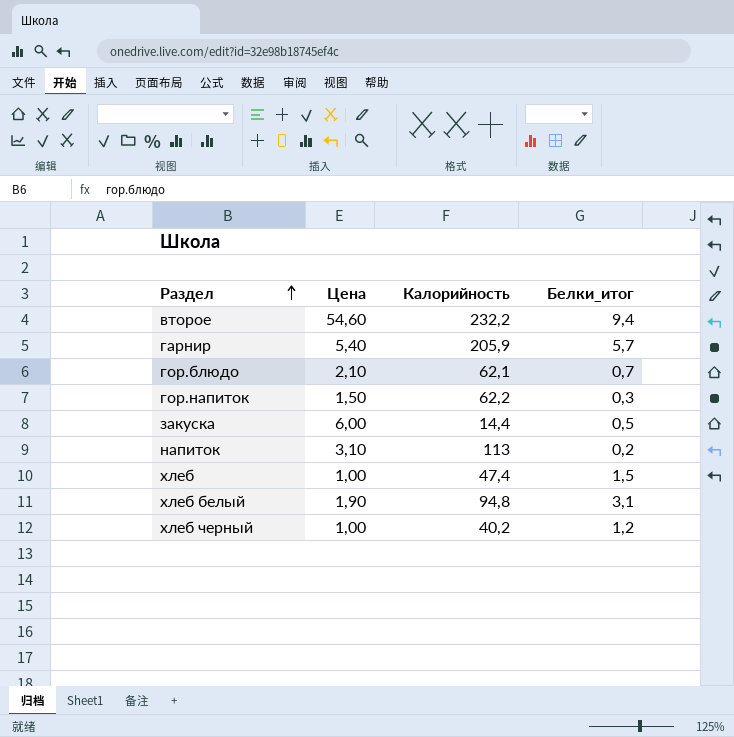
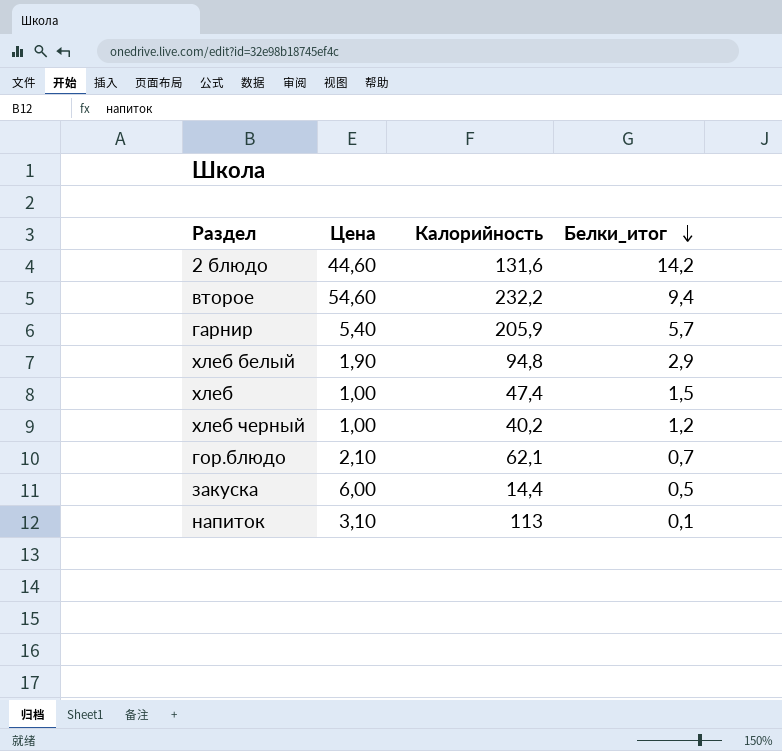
row order: Раздел ascending -> Белки_итог descending
row гор.напиток: 1,50 | 62,2 | 0,3 -> none
row 2 блюдо: none -> 44,60 | 131,6 | 14,2
хлеб белый | Белки_итог: 3,1 -> 2,9
напиток | Белки_итог: 0,2 -> 0,1

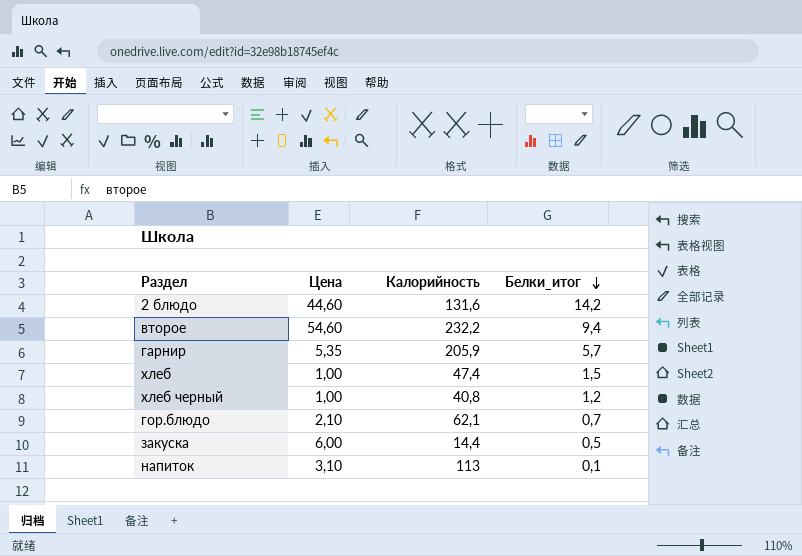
row хлеб белый: 1,90 | 94,8 | 2,9 -> none
гарнир | Цена: 5,40 -> 5,35
хлеб черный | Калорийность: 40,2 -> 40,8

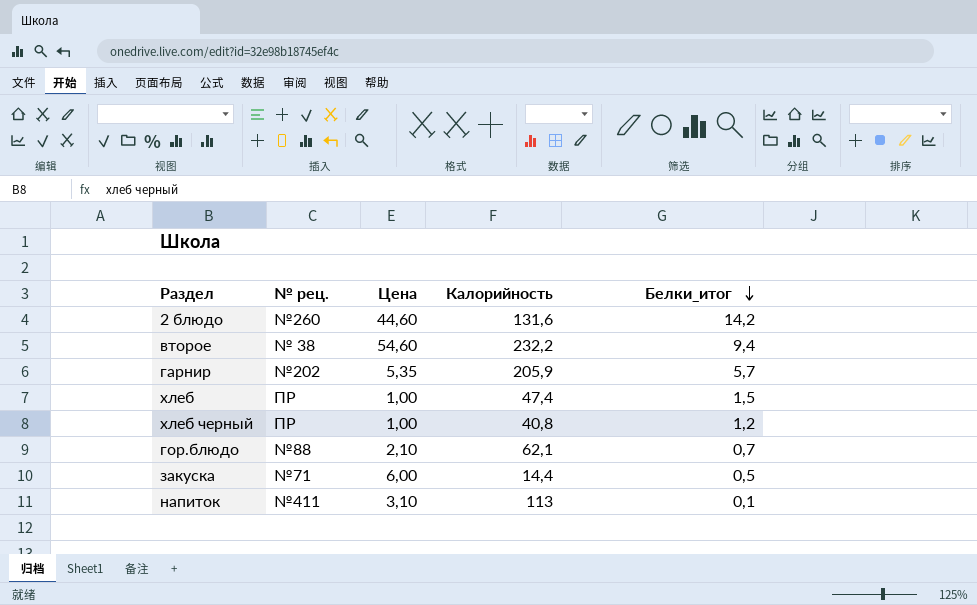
column № рец. | position: none -> 2

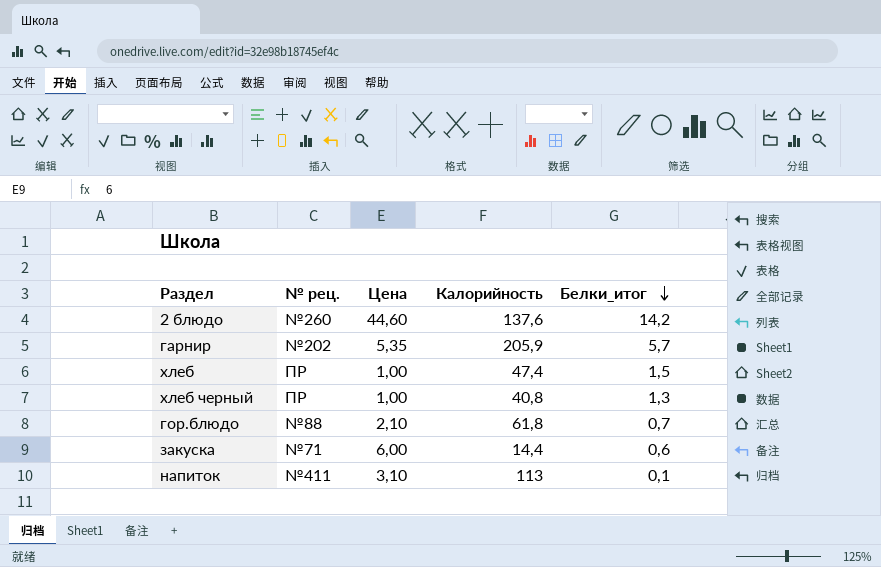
row второе: № 38 | 54,60 | 232,2 | 9,4 -> none
2 блюдо | Калорийность: 131,6 -> 137,6
хлеб черный | Белки_итог: 1,2 -> 1,3
гор.блюдо | Калорийность: 62,1 -> 61,8
закуска | Белки_итог: 0,5 -> 0,6

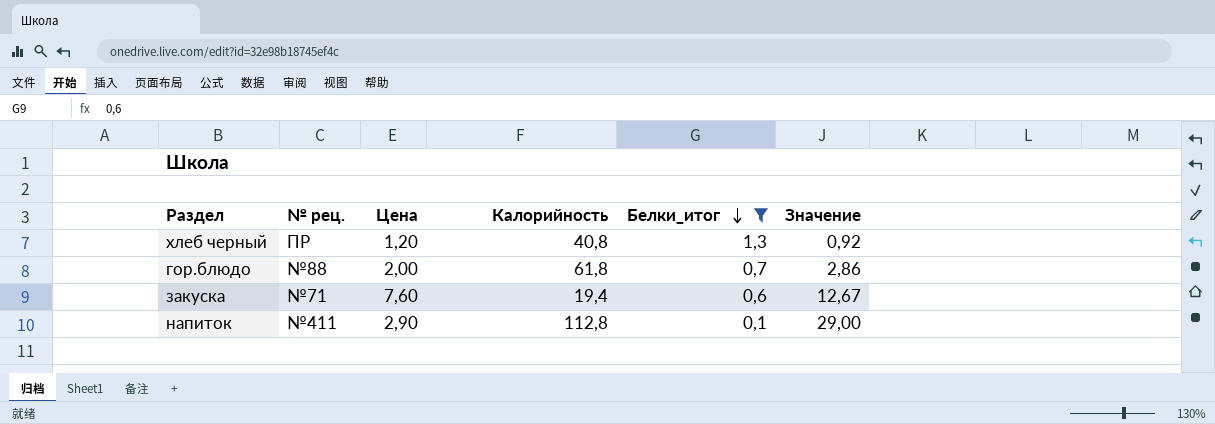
filter: none -> Белки_итог <= 1,3
column Значение | formula: none -> [Цена] / [Белки_итог]
хлеб черный | Цена: 1,00 -> 1,20
гор.блюдо | Цена: 2,10 -> 2,00
закуска | Цена: 6,00 -> 7,60
закуска | Калорийность: 14,4 -> 19,4
напиток | Цена: 3,10 -> 2,90
напиток | Калорийность: 113 -> 112,8

